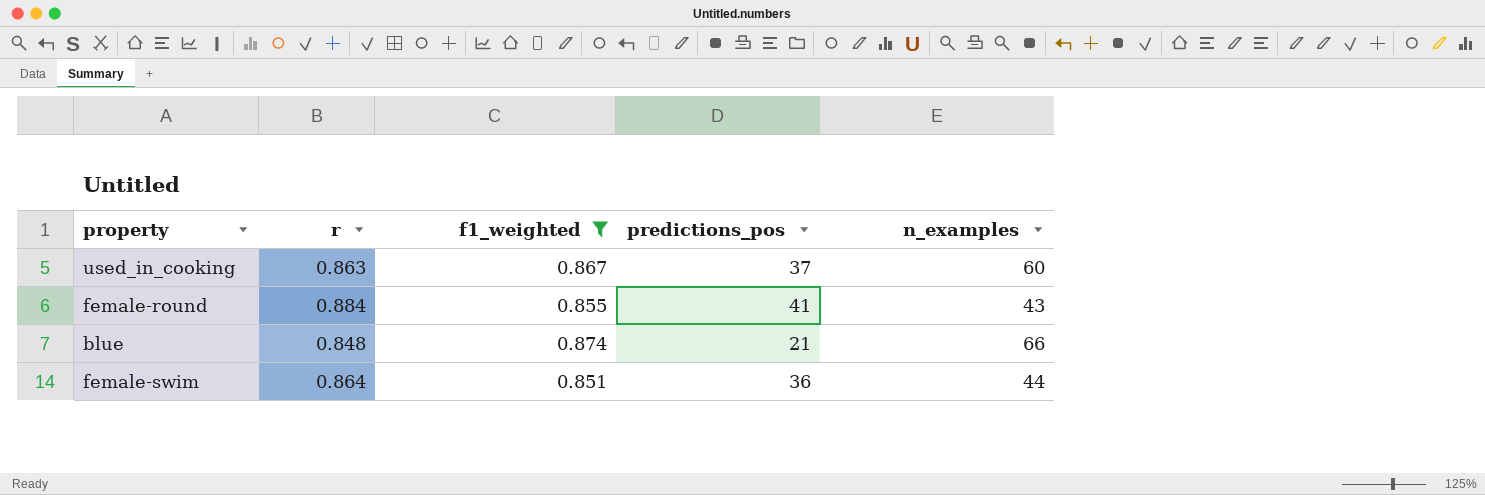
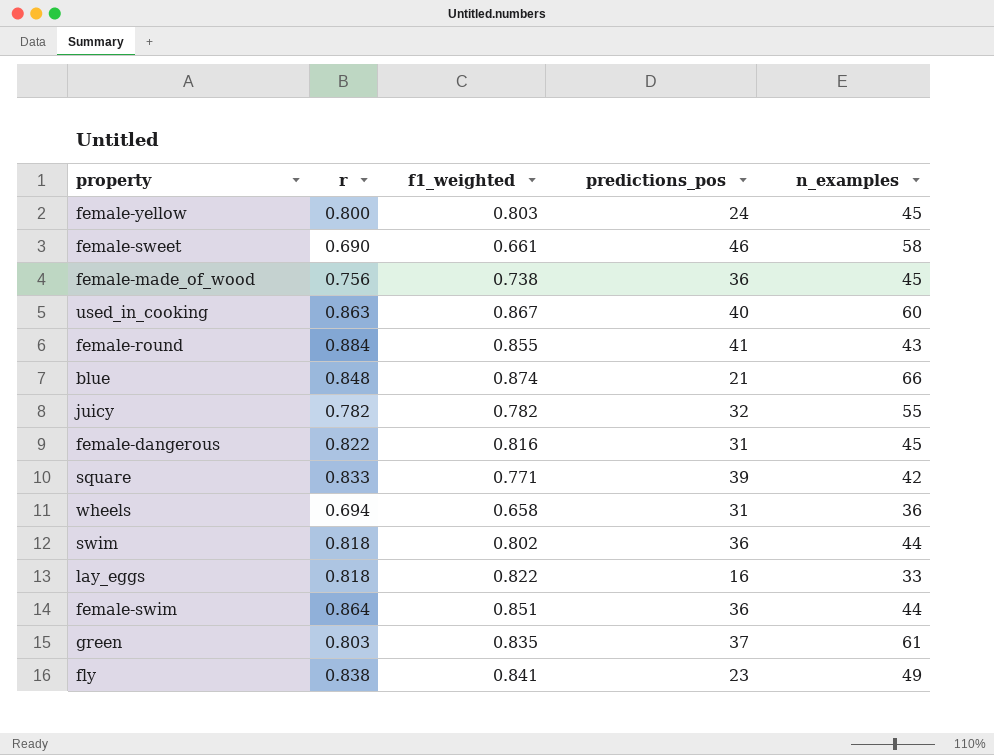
filter: f1_weighted >= 0.851 -> none
used_in_cooking | predictions_pos: 37 -> 40

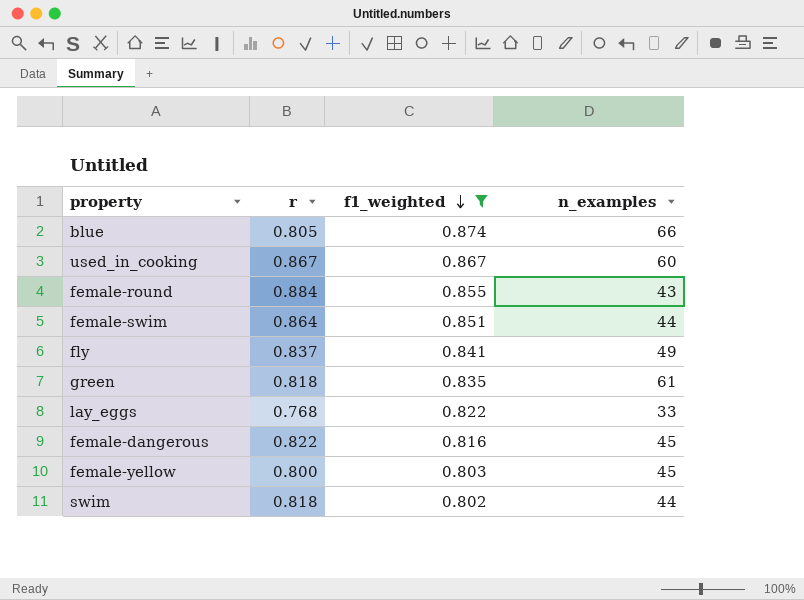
filter: none -> f1_weighted >= 0.802
row order: none -> f1_weighted descending
column predictions_pos | position: 4 -> none
blue | r: 0.848 -> 0.805
used_in_cooking | r: 0.863 -> 0.867
fly | r: 0.838 -> 0.837
green | r: 0.803 -> 0.818
lay_eggs | r: 0.818 -> 0.768

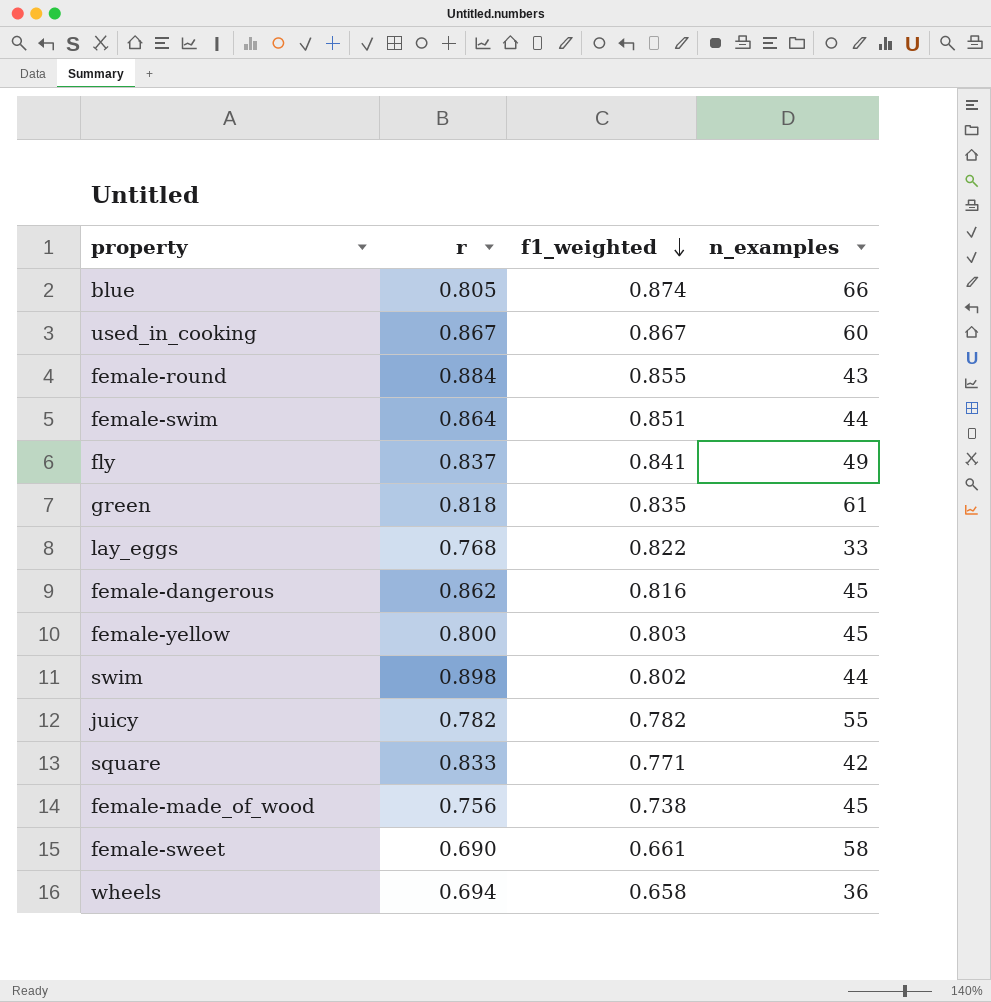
filter: f1_weighted >= 0.802 -> none
female-dangerous | r: 0.822 -> 0.862
swim | r: 0.818 -> 0.898

